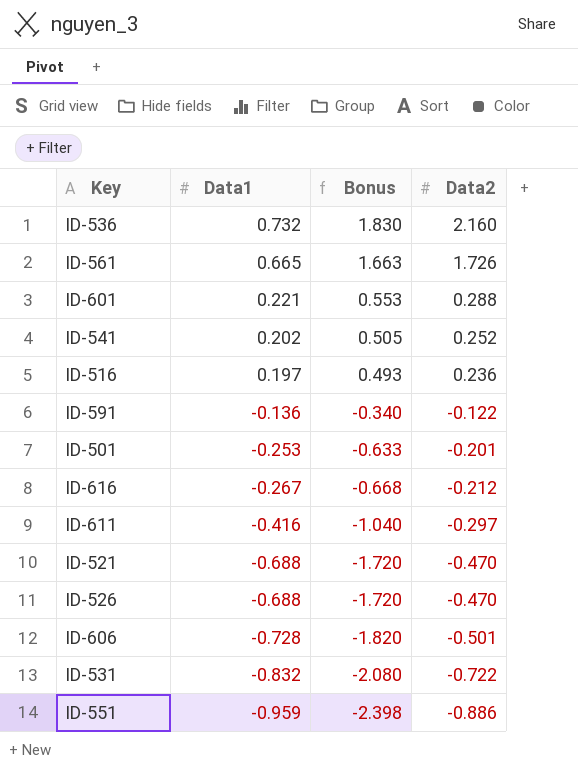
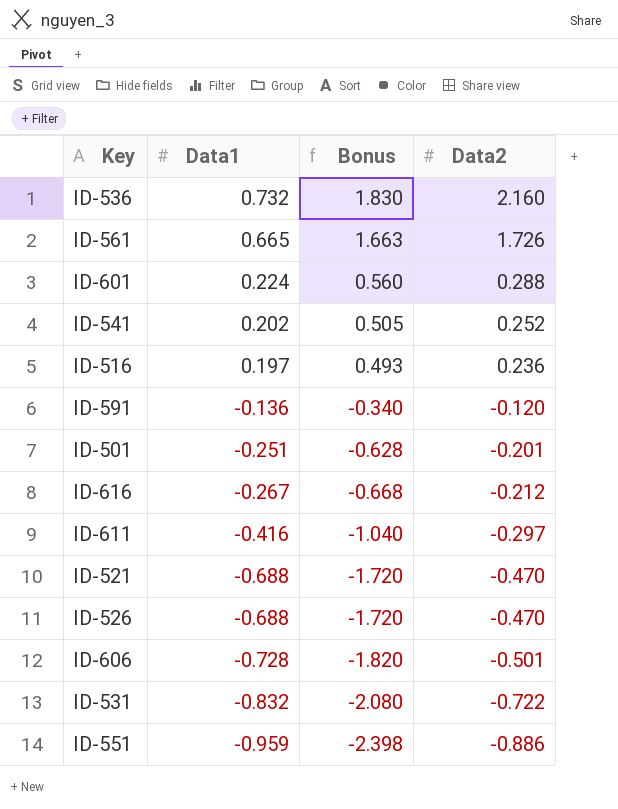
ID-601 | Data1: 0.221 -> 0.224
ID-601 | Bonus: 0.553 -> 0.560
ID-591 | Data2: -0.122 -> -0.120
ID-501 | Data1: -0.253 -> -0.251
ID-501 | Bonus: -0.633 -> -0.628

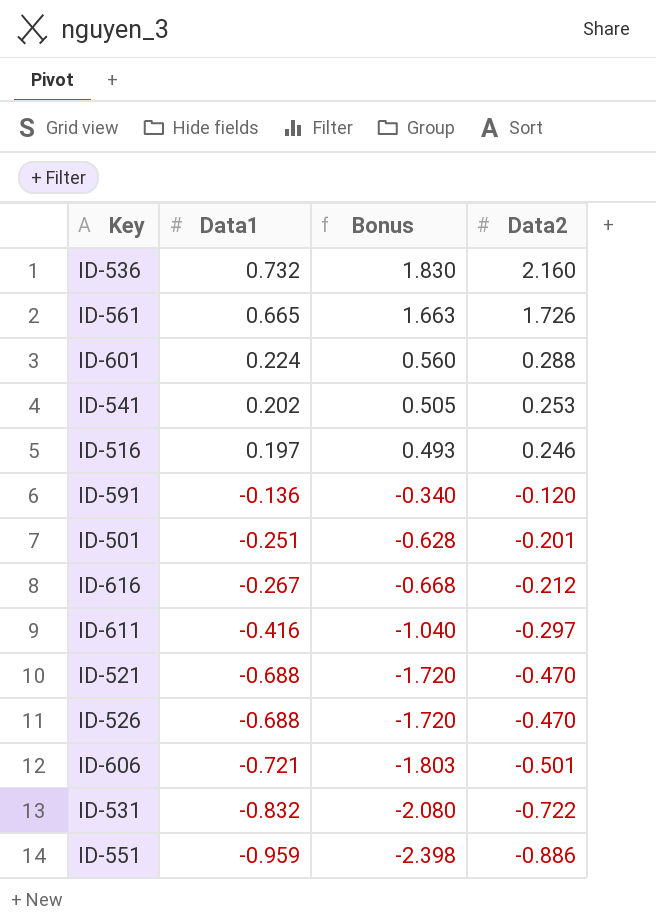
ID-541 | Data2: 0.252 -> 0.253
ID-516 | Data2: 0.236 -> 0.246
ID-606 | Data1: -0.728 -> -0.721
ID-606 | Bonus: -1.820 -> -1.803

